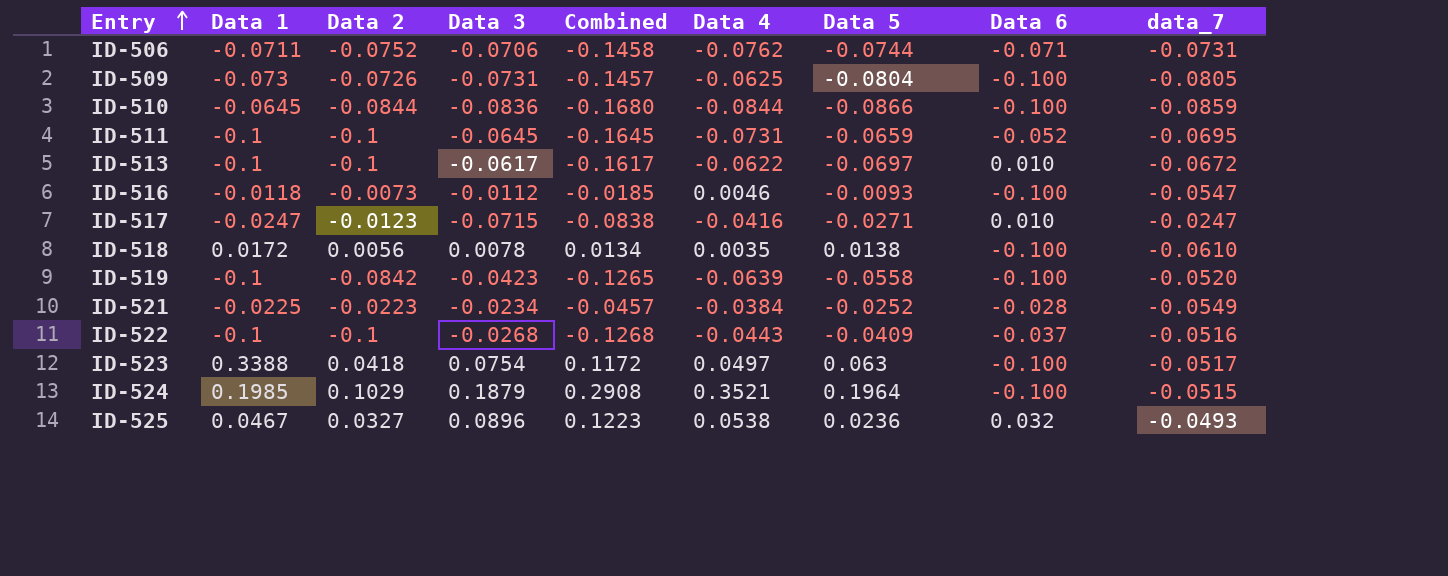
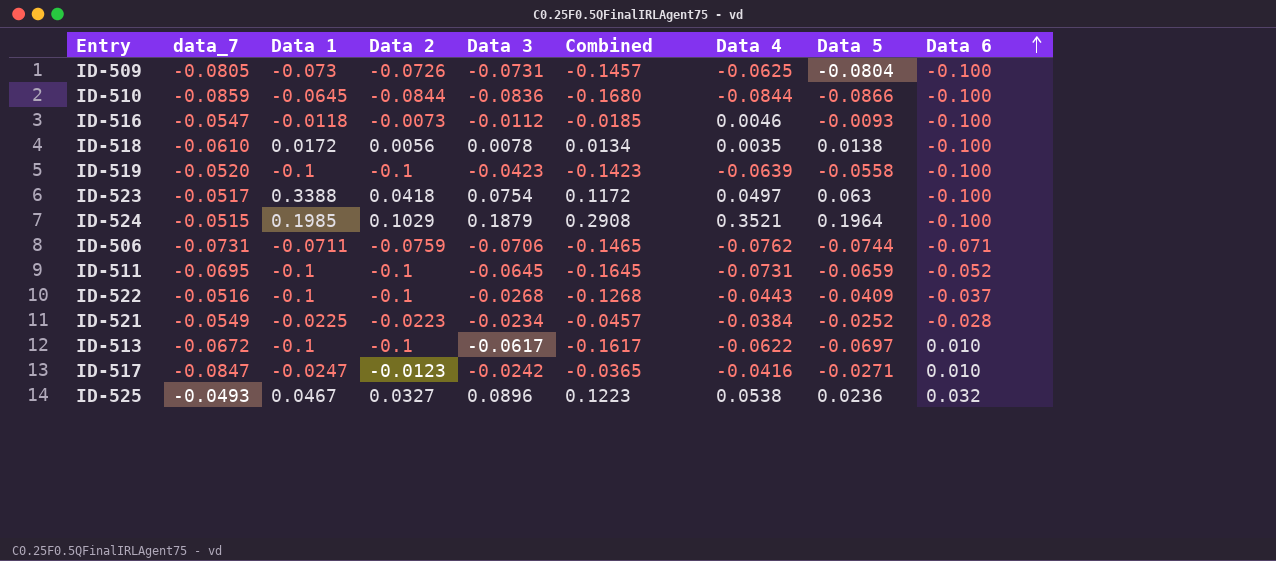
row order: Entry ascending -> Data 6 ascending
column data_7 | position: 9 -> 2
ID-519 | Data 2: -0.0842 -> -0.1
ID-519 | Combined: -0.1265 -> -0.1423
ID-506 | Data 2: -0.0752 -> -0.0759
ID-506 | Combined: -0.1458 -> -0.1465
ID-517 | data_7: -0.0247 -> -0.0847
ID-517 | Data 3: -0.0715 -> -0.0242
ID-517 | Combined: -0.0838 -> -0.0365

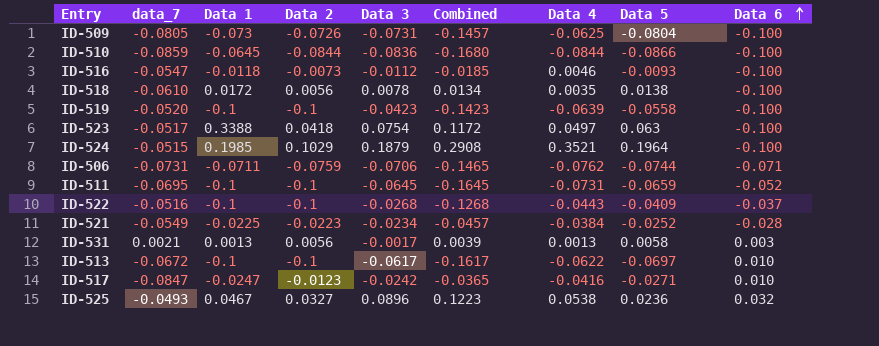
row ID-531: none -> 0.0021 | 0.0013 | 0.0056 | -0.0017 | 0.0039 | 0.0013 | 0.0058 | 0.003

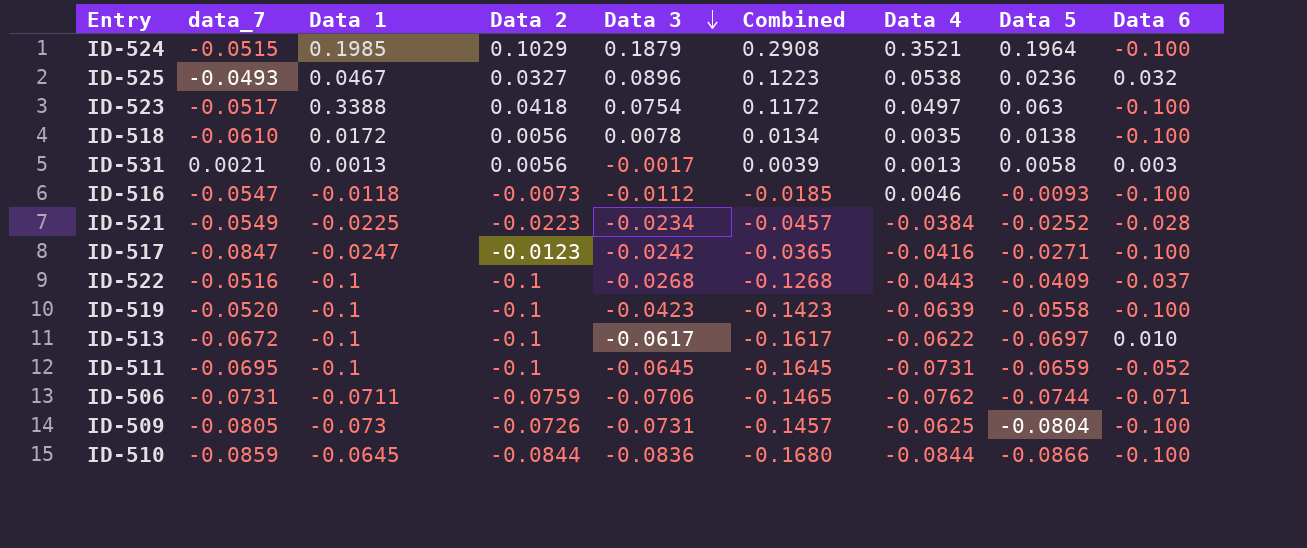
row order: Data 6 ascending -> Data 3 descending
ID-517 | Data 6: 0.010 -> -0.100

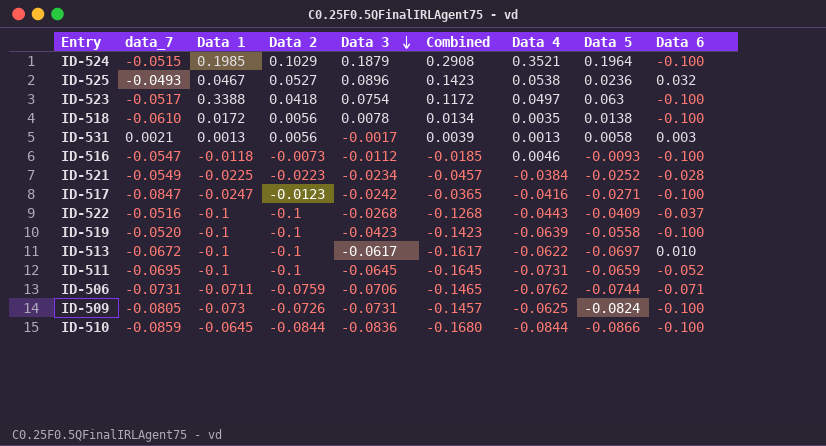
ID-525 | Data 2: 0.0327 -> 0.0527
ID-525 | Combined: 0.1223 -> 0.1423
ID-509 | Data 5: -0.0804 -> -0.0824

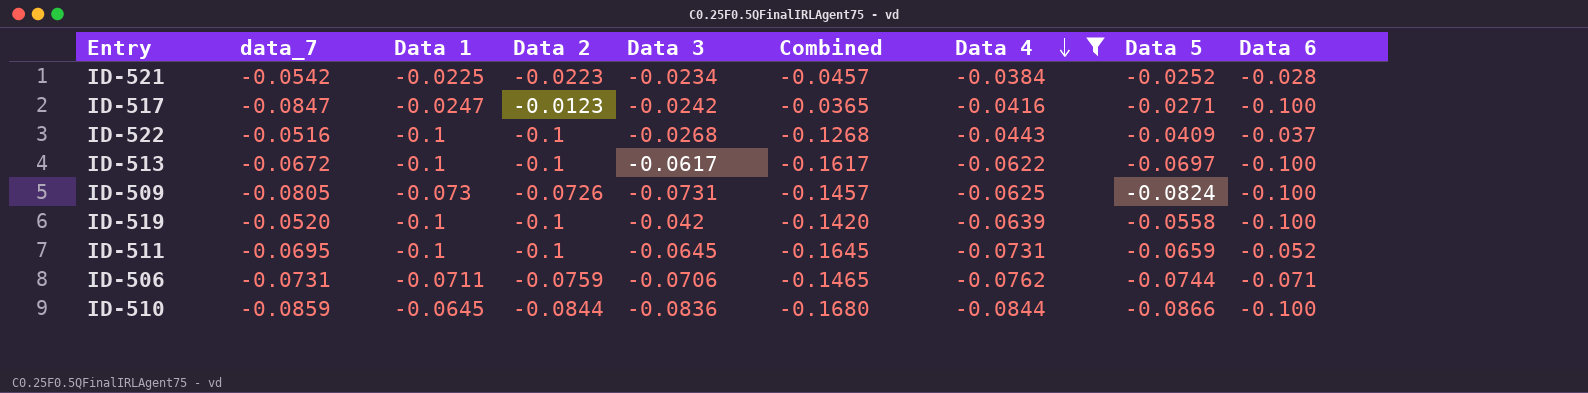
filter: none -> Data 4 <= -0.0384
row order: Data 3 descending -> Data 4 descending
ID-521 | data_7: -0.0549 -> -0.0542
ID-513 | Data 6: 0.010 -> -0.100
ID-519 | Data 3: -0.0423 -> -0.042
ID-519 | Combined: -0.1423 -> -0.1420

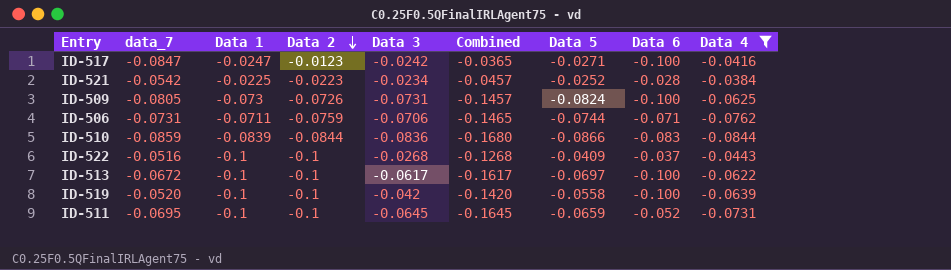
row order: Data 4 descending -> Data 2 descending
column Data 4 | position: 7 -> 9
ID-510 | Data 1: -0.0645 -> -0.0839
ID-510 | Data 6: -0.100 -> -0.083

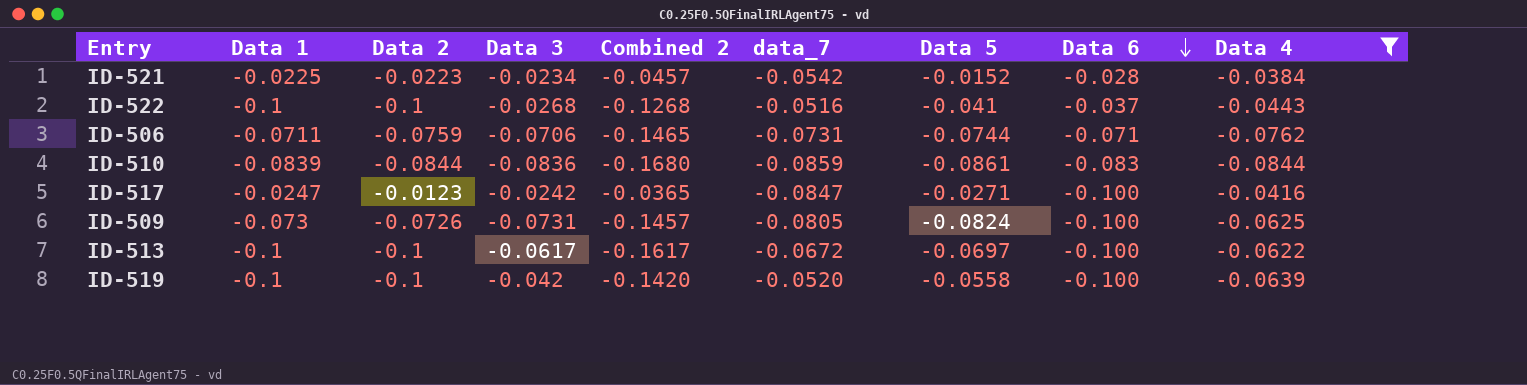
row order: Data 2 descending -> Data 6 descending
column name: Combined -> Combined 2
column data_7 | position: 2 -> 6
row ID-511: -0.0695 | -0.1 | -0.1 | -0.0645 | -0.1645 | -0.0659 | -0.052 | -0.0731 -> none
ID-521 | Data 5: -0.0252 -> -0.0152
ID-522 | Data 5: -0.0409 -> -0.041
ID-510 | Data 5: -0.0866 -> -0.0861

